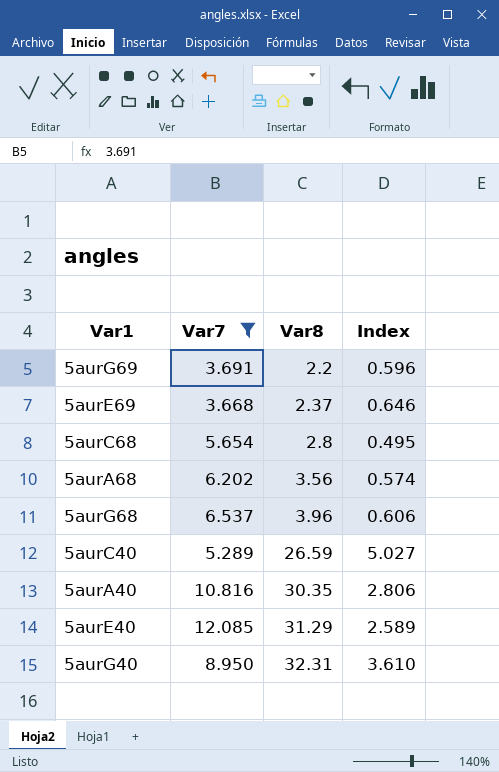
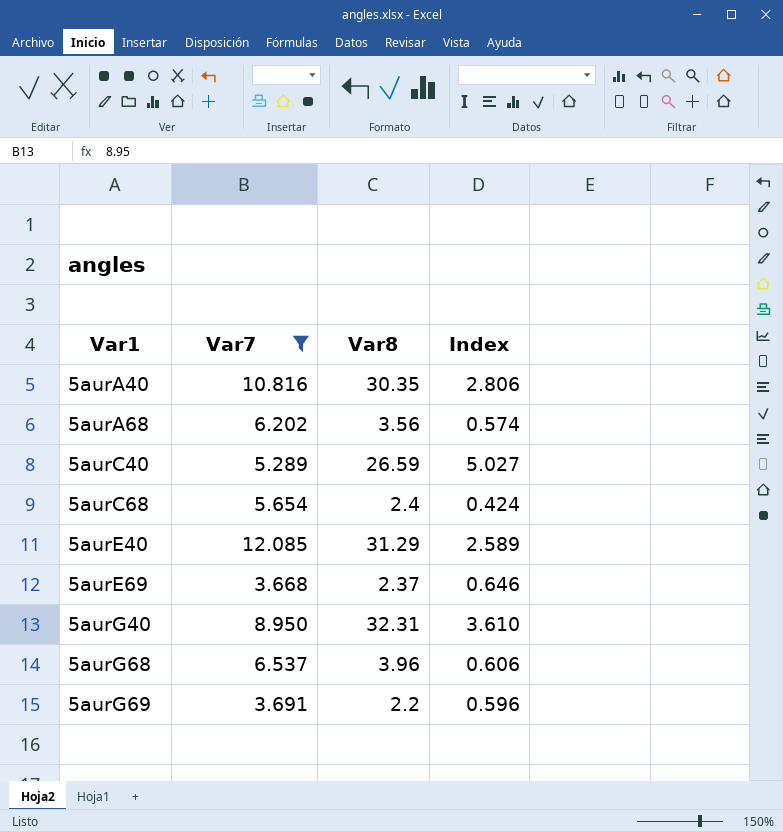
row order: Var8 ascending -> Var1 ascending
5aurC68 | Var8: 2.8 -> 2.4
5aurC68 | Index: 0.495 -> 0.424

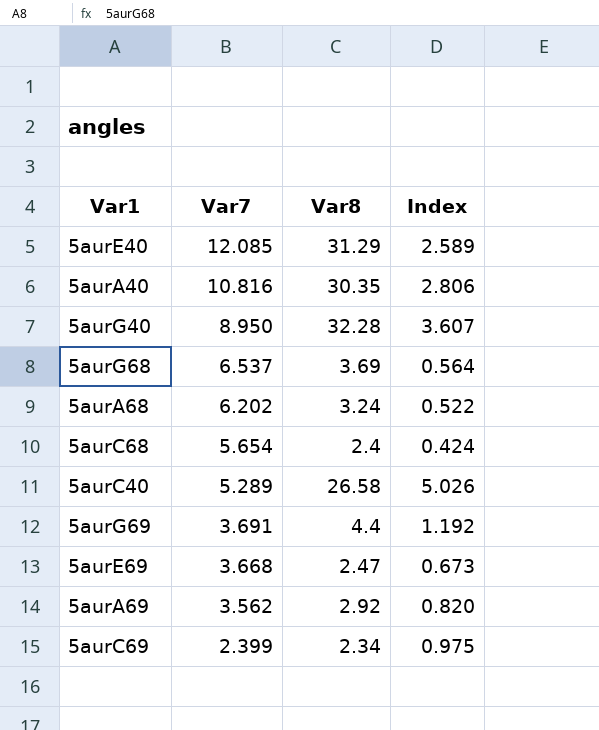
filter: Var7 >= 3.668 -> none
row order: Var1 ascending -> Var7 descending
5aurG40 | Var8: 32.31 -> 32.28
5aurG40 | Index: 3.610 -> 3.607
5aurG68 | Var8: 3.96 -> 3.69
5aurG68 | Index: 0.606 -> 0.564
5aurA68 | Var8: 3.56 -> 3.24
5aurA68 | Index: 0.574 -> 0.522
5aurC40 | Var8: 26.59 -> 26.58
5aurC40 | Index: 5.027 -> 5.026
5aurG69 | Var8: 2.2 -> 4.4
5aurG69 | Index: 0.596 -> 1.192
5aurE69 | Var8: 2.37 -> 2.47
5aurE69 | Index: 0.646 -> 0.673

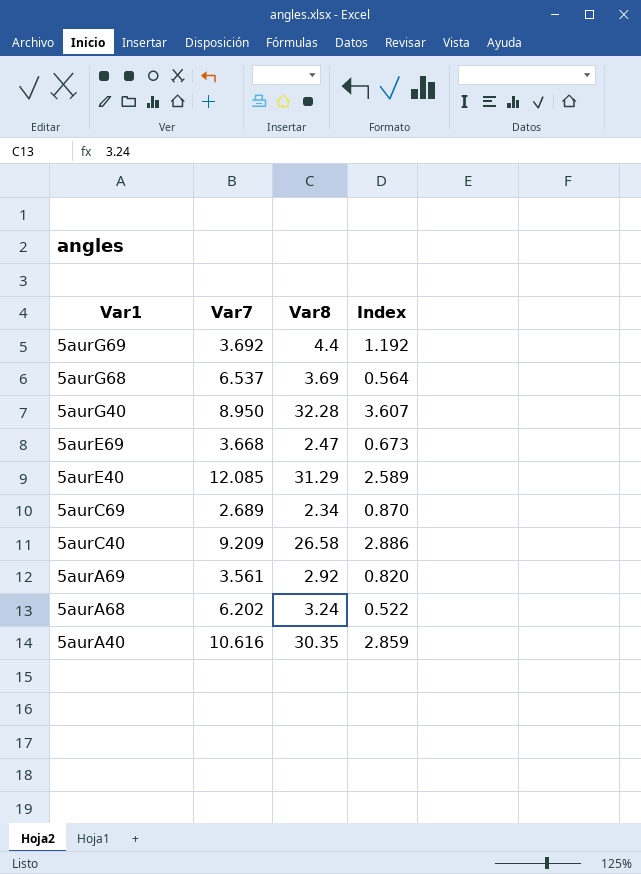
row order: Var7 descending -> Var1 descending
row 5aurC68: 5.654 | 2.4 | 0.424 -> none
5aurG69 | Var7: 3.691 -> 3.692
5aurC69 | Var7: 2.399 -> 2.689
5aurC69 | Index: 0.975 -> 0.870
5aurC40 | Var7: 5.289 -> 9.209
5aurC40 | Index: 5.026 -> 2.886
5aurA69 | Var7: 3.562 -> 3.561
5aurA40 | Var7: 10.816 -> 10.616
5aurA40 | Index: 2.806 -> 2.859

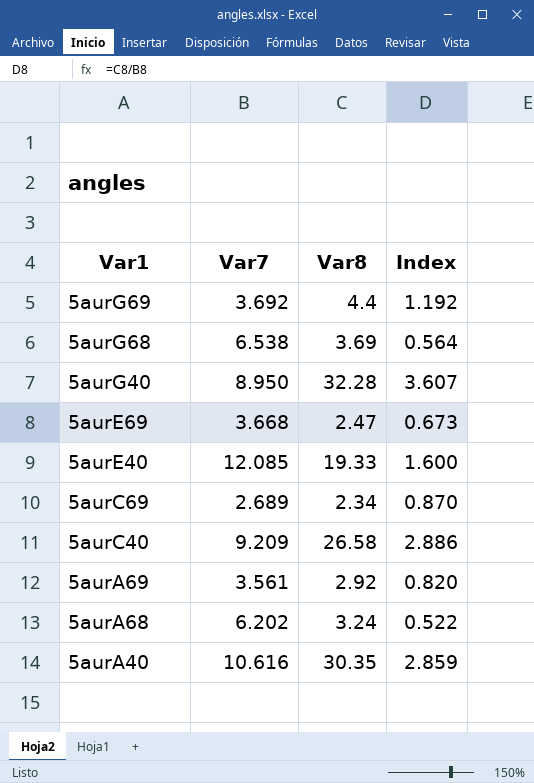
5aurG68 | Var7: 6.537 -> 6.538
5aurE40 | Var8: 31.29 -> 19.33
5aurE40 | Index: 2.589 -> 1.600

